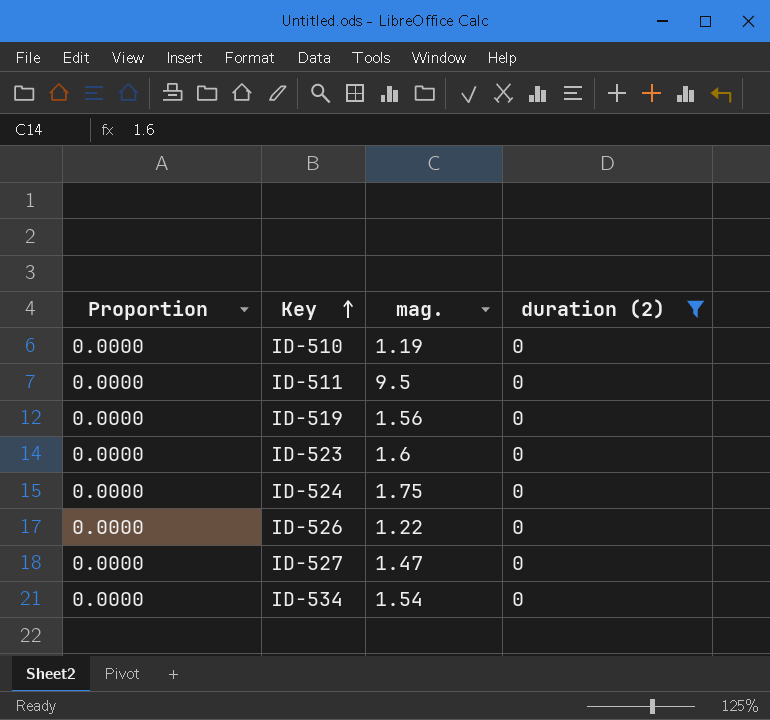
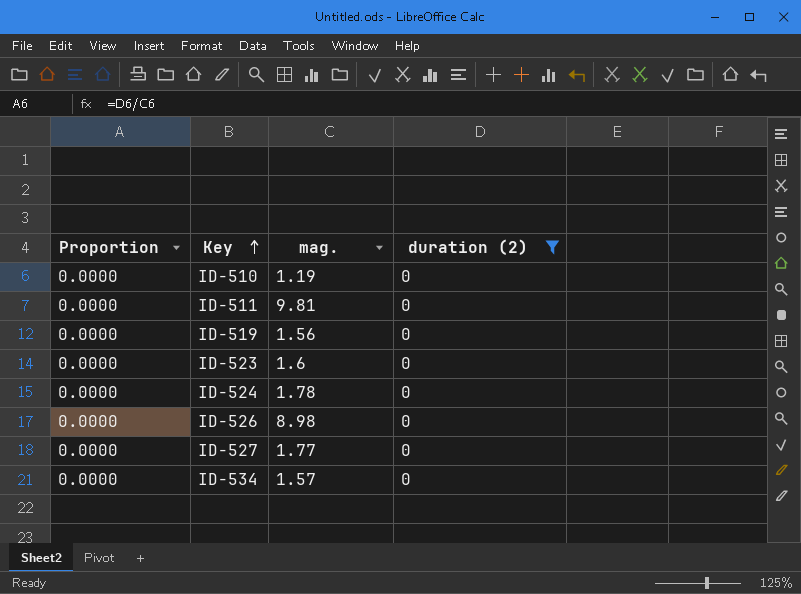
ID-511 | mag.: 9.5 -> 9.81
ID-524 | mag.: 1.75 -> 1.78
ID-526 | mag.: 1.22 -> 8.98
ID-527 | mag.: 1.47 -> 1.77
ID-534 | mag.: 1.54 -> 1.57

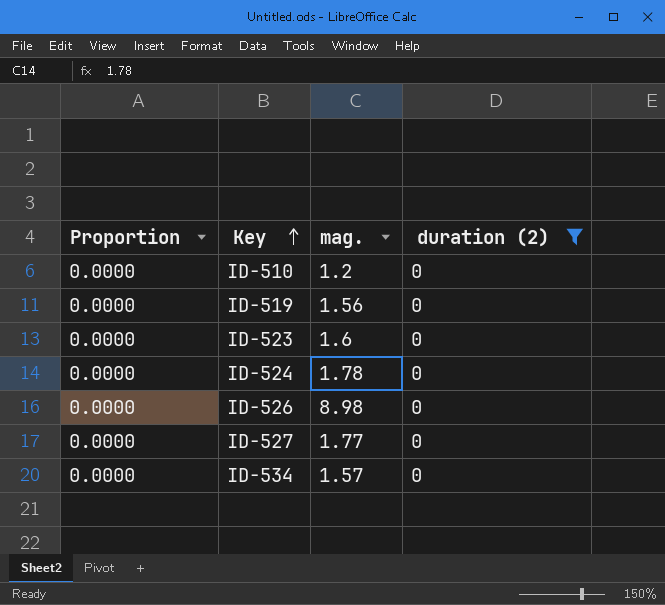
row ID-511: 0.0000 | 9.81 | 0 -> none
ID-510 | mag.: 1.19 -> 1.2

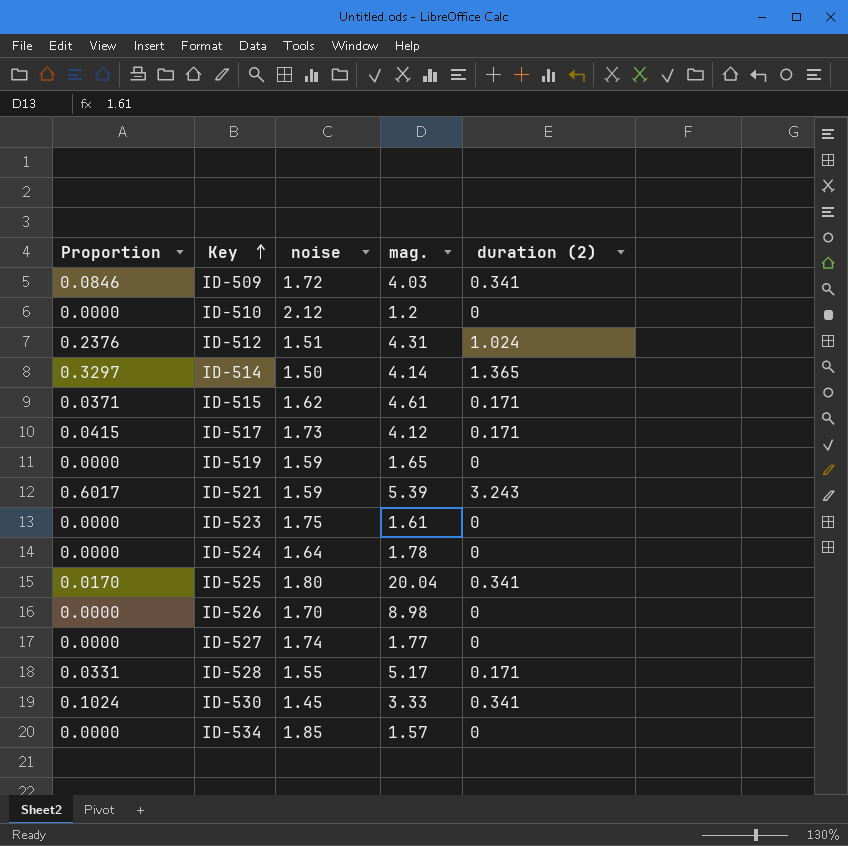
filter: duration (2) = 0 -> none
column noise | position: none -> 3
ID-519 | mag.: 1.56 -> 1.65
ID-523 | mag.: 1.6 -> 1.61

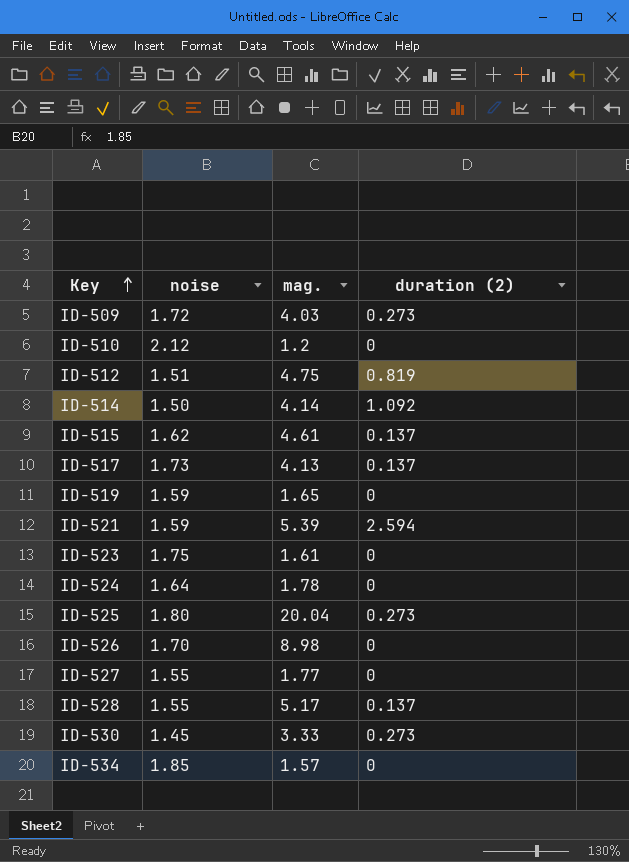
column Proportion | formula: [duration (2)] / [mag.] -> none
ID-509 | duration (2): 0.341 -> 0.273
ID-512 | mag.: 4.31 -> 4.75
ID-512 | duration (2): 1.024 -> 0.819
ID-514 | duration (2): 1.365 -> 1.092
ID-515 | duration (2): 0.171 -> 0.137
ID-517 | mag.: 4.12 -> 4.13
ID-517 | duration (2): 0.171 -> 0.137
ID-521 | duration (2): 3.243 -> 2.594
ID-525 | duration (2): 0.341 -> 0.273
ID-527 | noise: 1.74 -> 1.55
ID-528 | duration (2): 0.171 -> 0.137
ID-530 | duration (2): 0.341 -> 0.273

